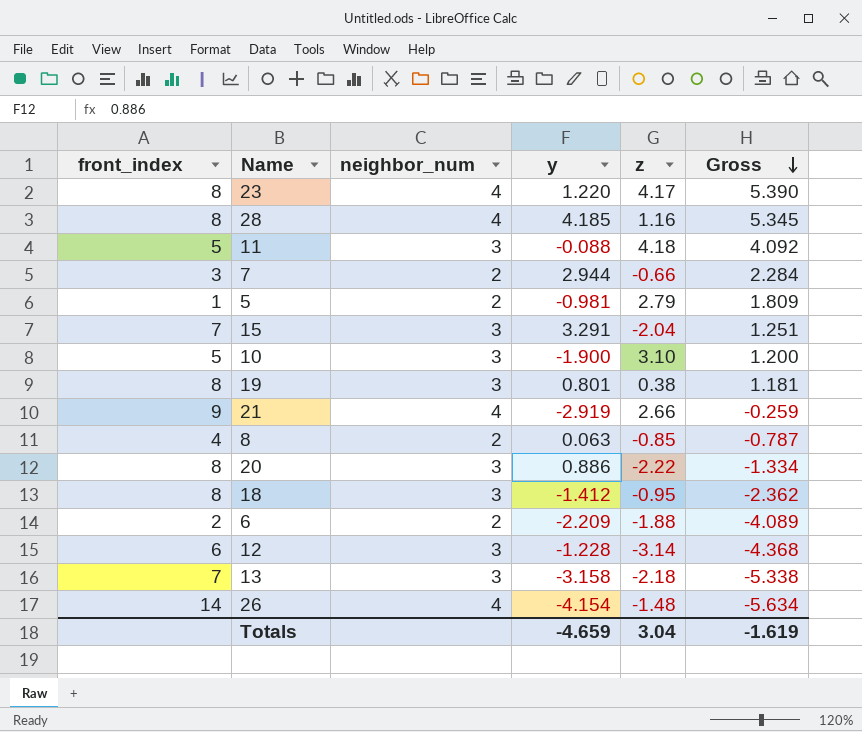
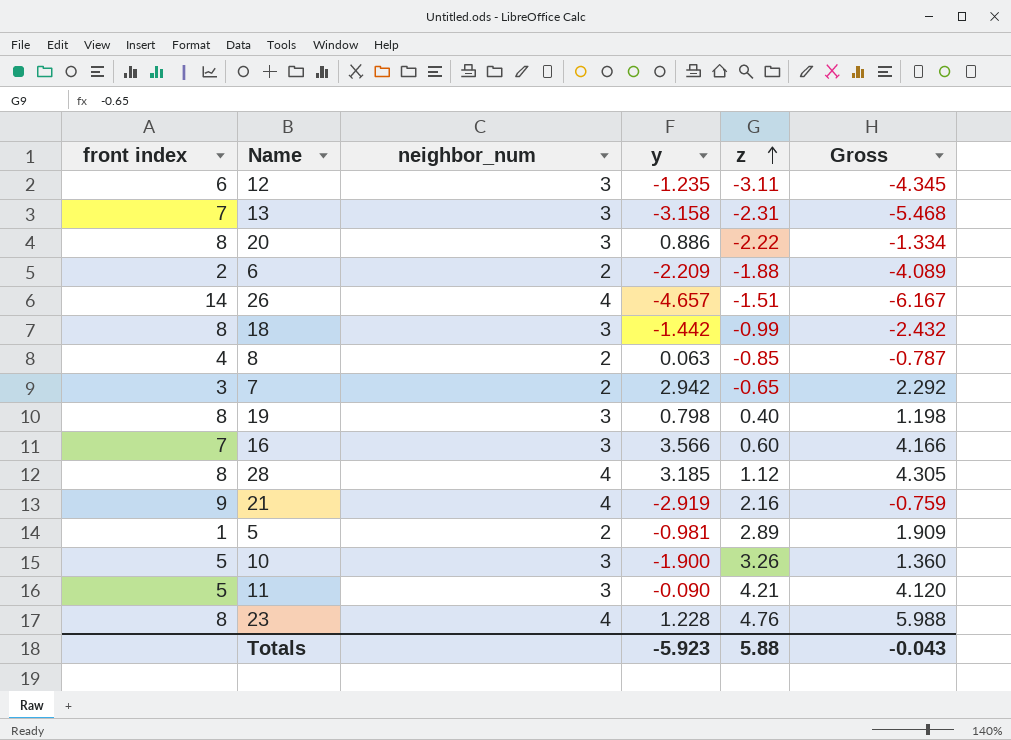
row order: Gross descending -> z ascending
column name: front_index -> front index
row 15: 7 | 3 | 3.291 | -2.04 | 1.251 -> none
12 | y: -1.228 -> -1.235
12 | z: -3.14 -> -3.11
12 | Gross: -4.368 -> -4.345
13 | z: -2.18 -> -2.31
13 | Gross: -5.338 -> -5.468
26 | y: -4.154 -> -4.657
26 | z: -1.48 -> -1.51
26 | Gross: -5.634 -> -6.167
18 | y: -1.412 -> -1.442
18 | z: -0.95 -> -0.99
18 | Gross: -2.362 -> -2.432
7 | y: 2.944 -> 2.942
7 | z: -0.66 -> -0.65
7 | Gross: 2.284 -> 2.292
19 | y: 0.801 -> 0.798
19 | z: 0.38 -> 0.40
19 | Gross: 1.181 -> 1.198
row 16: none -> 7 | 3 | 3.566 | 0.60 | 4.166
28 | y: 4.185 -> 3.185
28 | z: 1.16 -> 1.12
28 | Gross: 5.345 -> 4.305
21 | z: 2.66 -> 2.16
21 | Gross: -0.259 -> -0.759
5 | z: 2.79 -> 2.89
5 | Gross: 1.809 -> 1.909
10 | z: 3.10 -> 3.26
10 | Gross: 1.200 -> 1.360
11 | y: -0.088 -> -0.090
11 | z: 4.18 -> 4.21
11 | Gross: 4.092 -> 4.120
23 | y: 1.220 -> 1.228
23 | z: 4.17 -> 4.76
23 | Gross: 5.390 -> 5.988
Totals | y: -4.659 -> -5.923
Totals | z: 3.04 -> 5.88
Totals | Gross: -1.619 -> -0.043

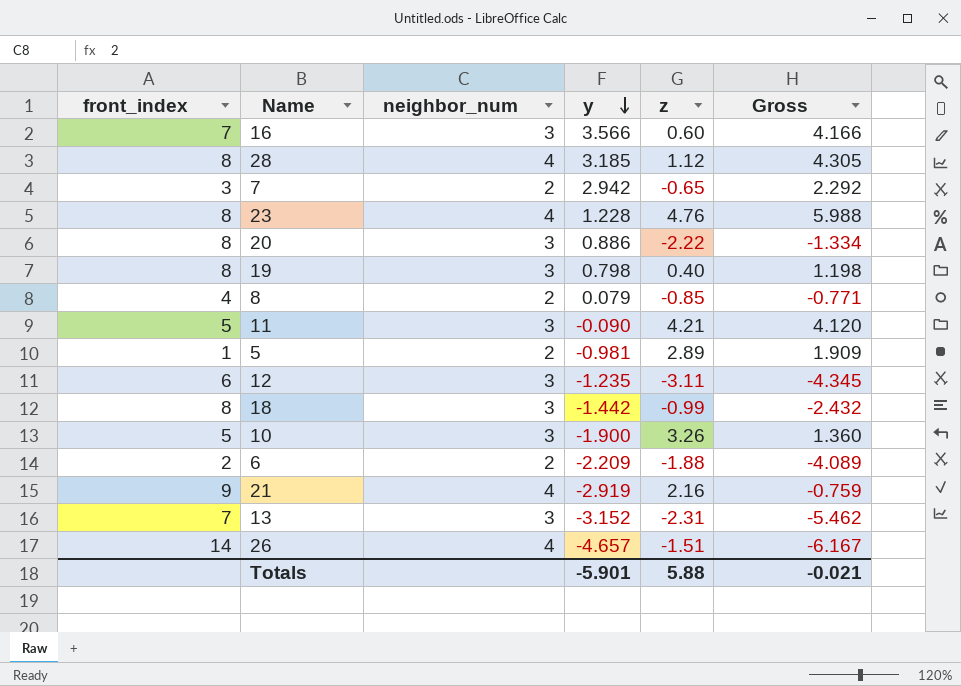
row order: z ascending -> y descending
column name: front index -> front_index
8 | y: 0.063 -> 0.079
8 | Gross: -0.787 -> -0.771
13 | y: -3.158 -> -3.152
13 | Gross: -5.468 -> -5.462
Totals | y: -5.923 -> -5.901
Totals | Gross: -0.043 -> -0.021

